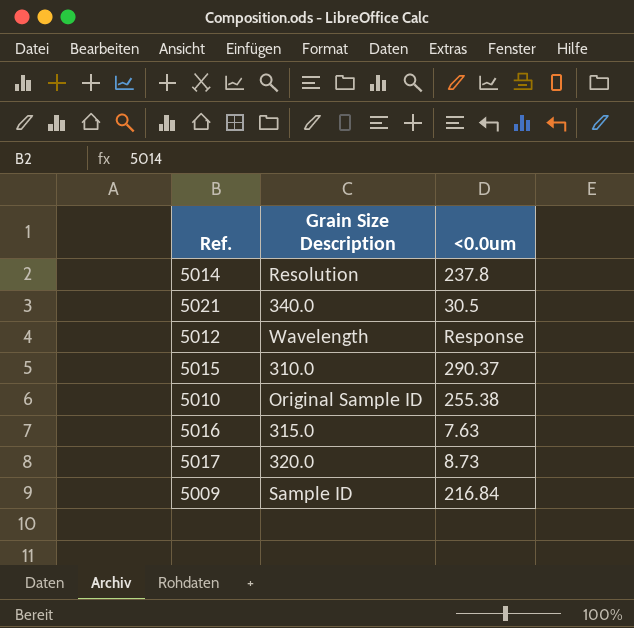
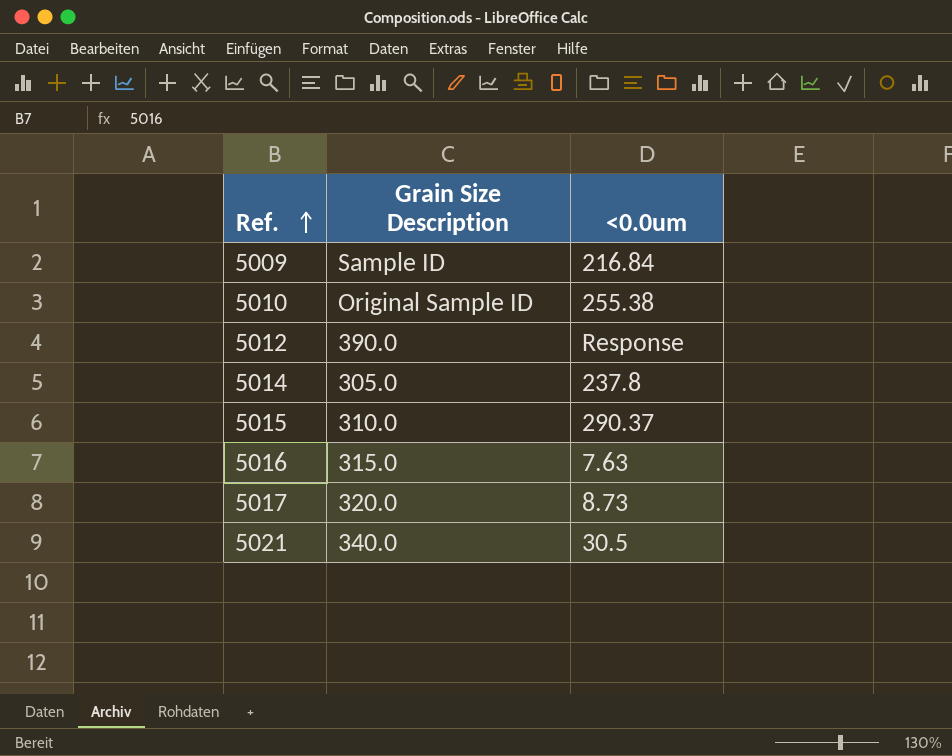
row order: none -> Ref. ascending
5012 | Grain Size Description: Wavelength -> 390.0
5014 | Grain Size Description: Resolution -> 305.0

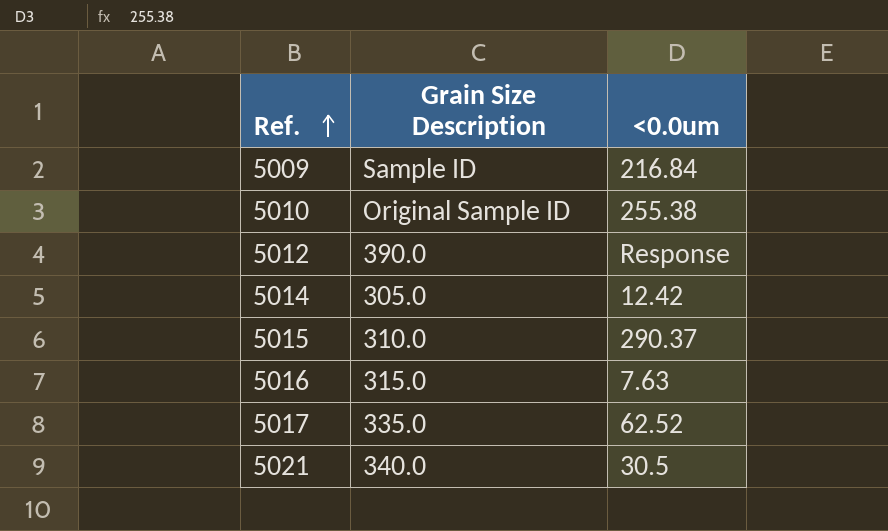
5014 | <0.0um: 237.8 -> 12.42
5017 | Grain Size Description: 320.0 -> 335.0
5017 | <0.0um: 8.73 -> 62.52

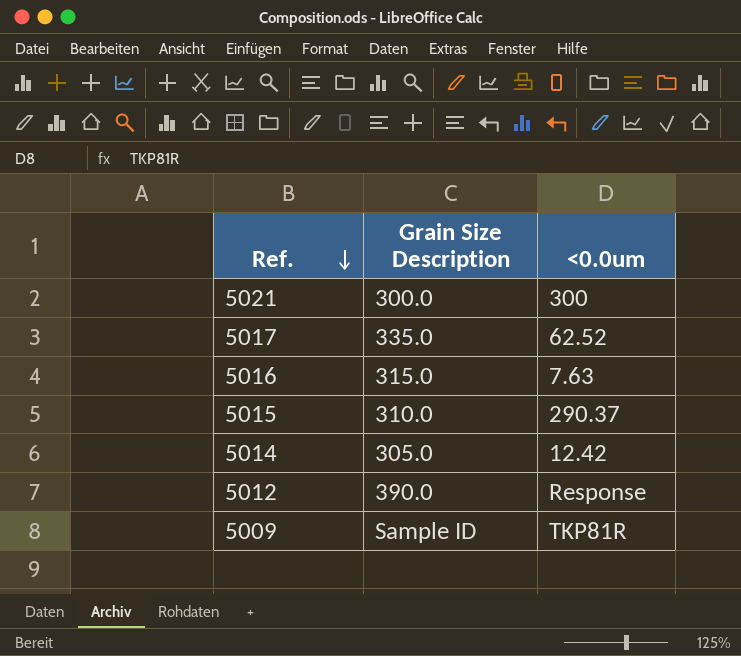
row order: Ref. ascending -> Ref. descending
row 5010: Original Sample ID | 255.38 -> none
5021 | Grain Size Description: 340.0 -> 300.0
5021 | <0.0um: 30.5 -> 300
5009 | <0.0um: 216.84 -> TKP81R

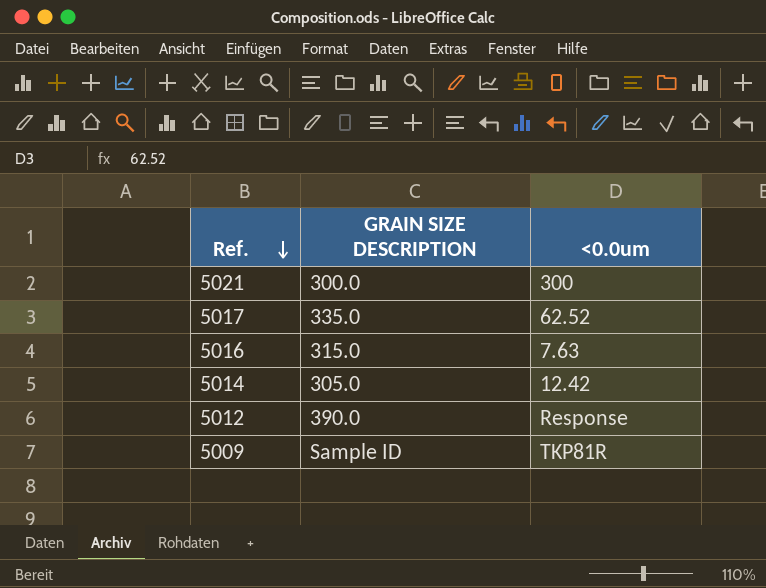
column name: Grain Size Description -> GRAIN SIZE DESCRIPTION
row 5015: 310.0 | 290.37 -> none

